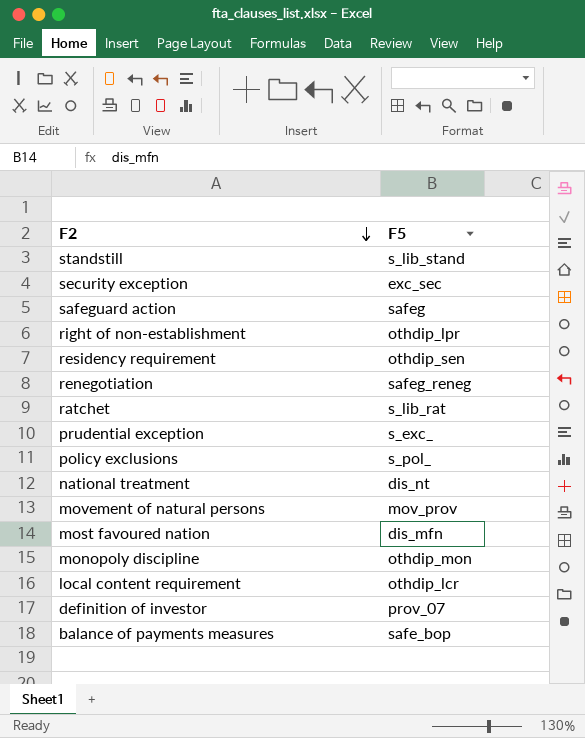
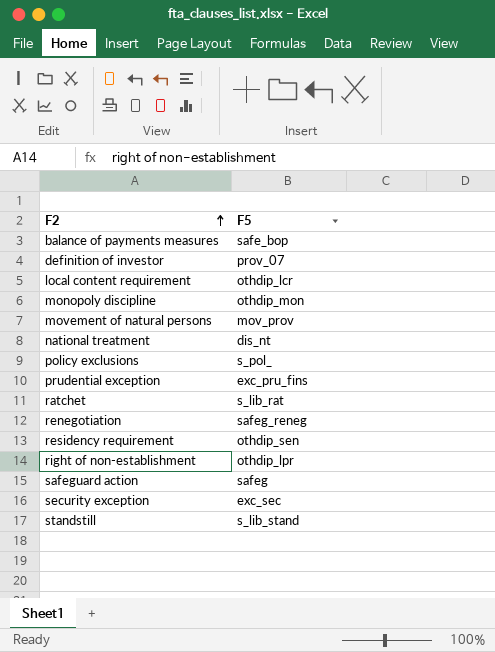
row order: F2 descending -> F2 ascending
row most favoured nation: dis_mfn -> none
prudential exception | F5: s_exc_ -> exc_pru_fins

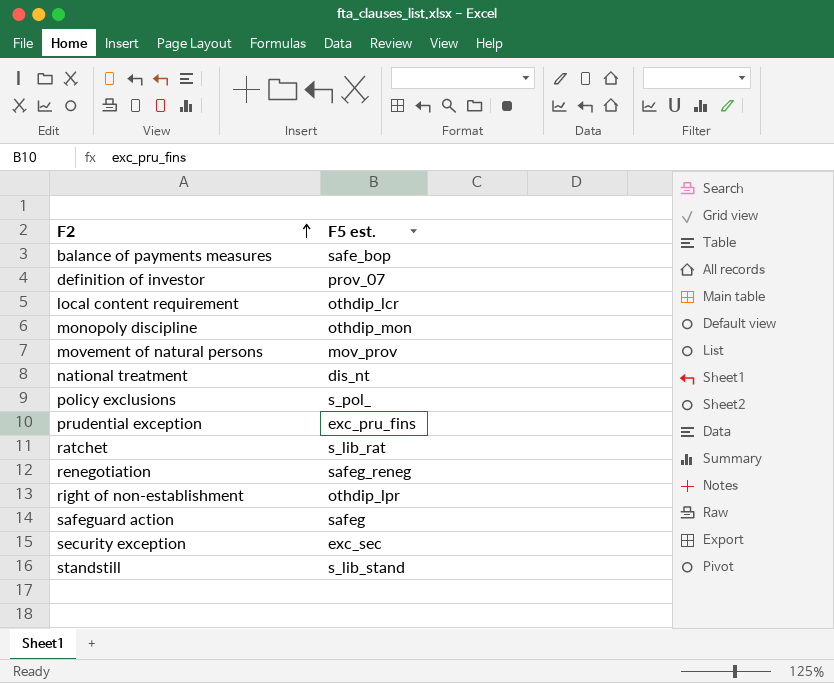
column name: F5 -> F5 est.
row residency requirement: othdip_sen -> none

